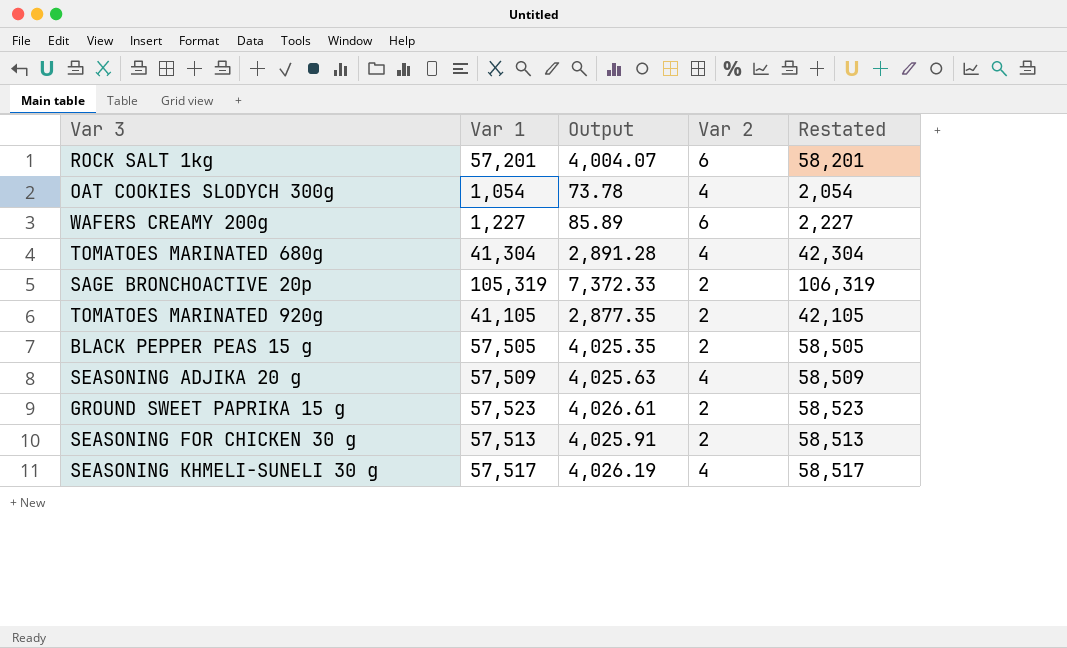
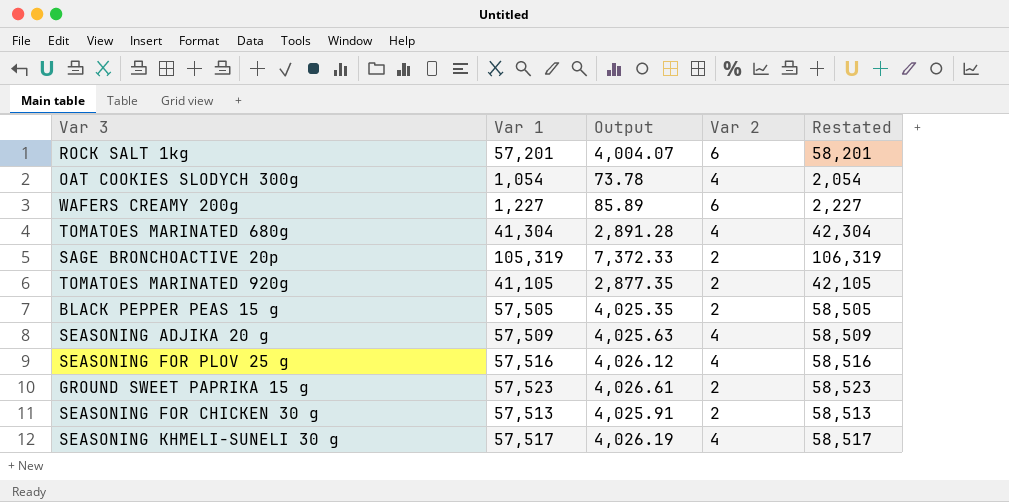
row SEASONING FOR PLOV 25 g: none -> 57,516 | 4,026.12 | 4 | 58,516

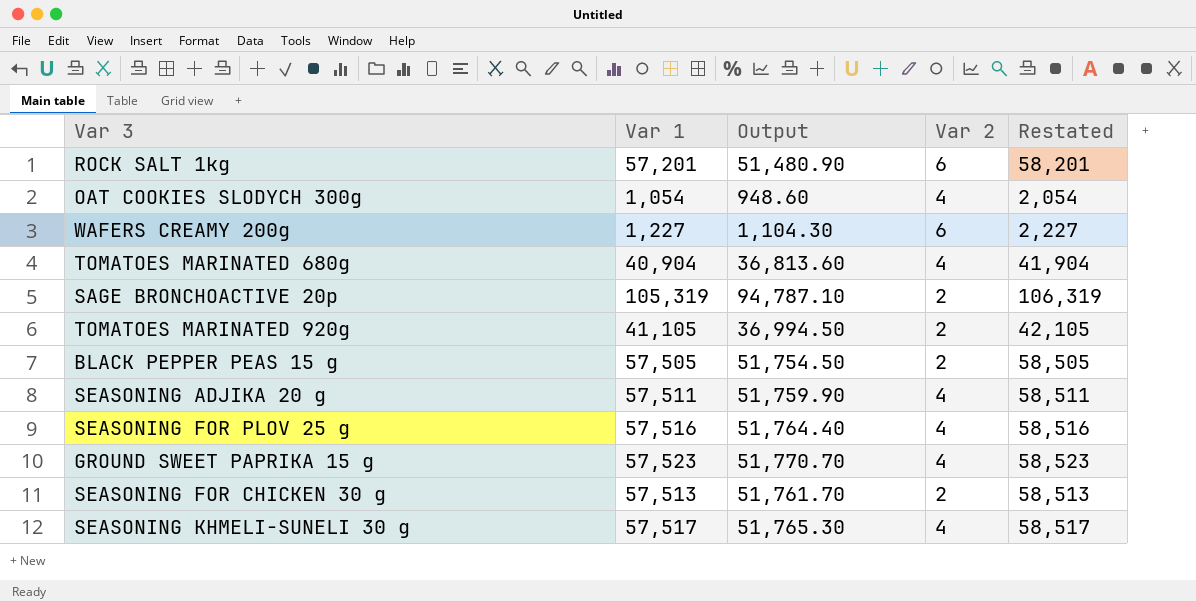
column Output | formula: [Var 1] * 0.07 -> [Var 1] * 0.9
TOMATOES MARINATED 680g | Var 1: 41,304 -> 40,904
TOMATOES MARINATED 680g | Restated: 42,304 -> 41,904
SEASONING ADJIKA 20 g | Var 1: 57,509 -> 57,511
SEASONING ADJIKA 20 g | Restated: 58,509 -> 58,511
GROUND SWEET PAPRIKA 15 g | Var 2: 2 -> 4

